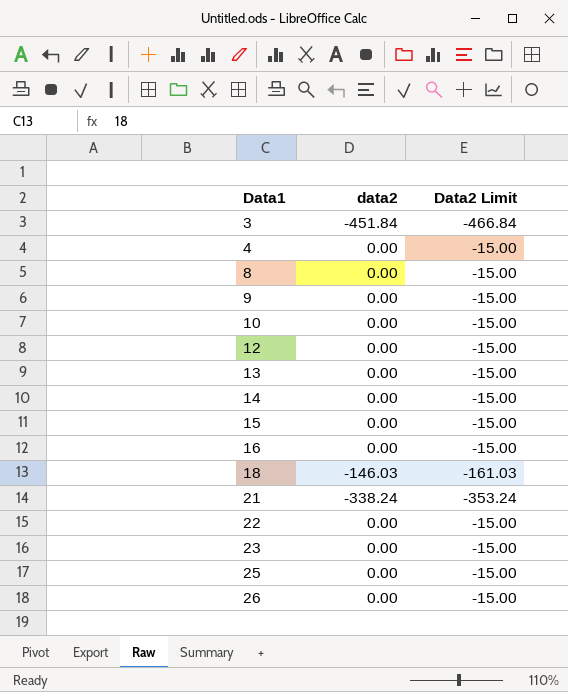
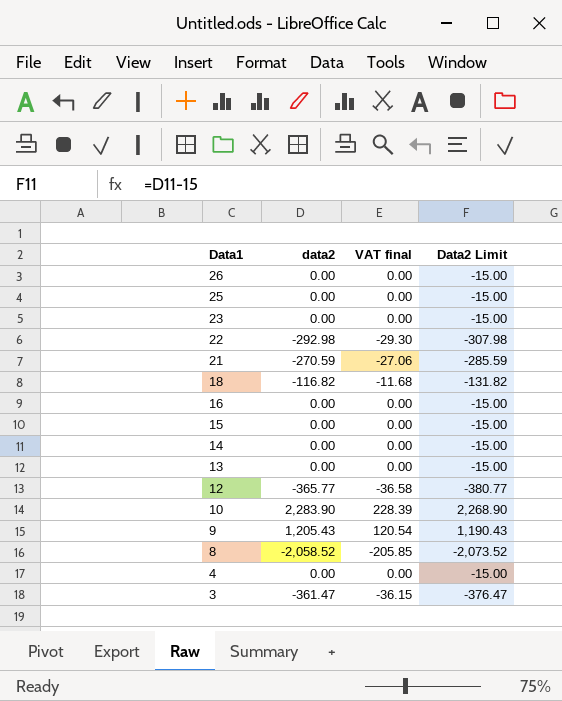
row order: Data1 ascending -> Data1 descending
column VAT final | formula: none -> [data2] * 0.1
22 | data2: 0.00 -> -292.98
22 | Data2 Limit: -15.00 -> -307.98
21 | data2: -338.24 -> -270.59
21 | Data2 Limit: -353.24 -> -285.59
18 | data2: -146.03 -> -116.82
18 | Data2 Limit: -161.03 -> -131.82
12 | data2: 0.00 -> -365.77
12 | Data2 Limit: -15.00 -> -380.77
10 | data2: 0.00 -> 2,283.90
10 | Data2 Limit: -15.00 -> 2,268.90
9 | data2: 0.00 -> 1,205.43
9 | Data2 Limit: -15.00 -> 1,190.43
8 | data2: 0.00 -> -2,058.52
8 | Data2 Limit: -15.00 -> -2,073.52
3 | data2: -451.84 -> -361.47
3 | Data2 Limit: -466.84 -> -376.47

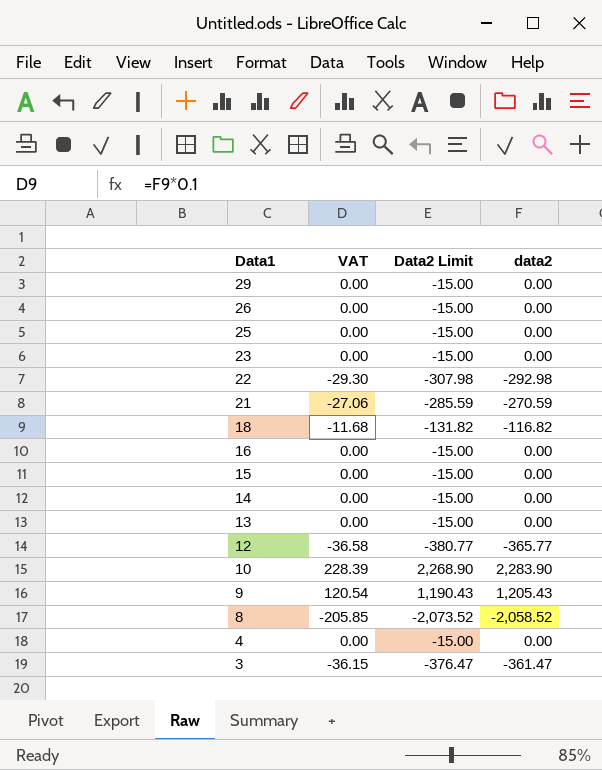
column name: VAT final -> VAT
column data2 | position: 2 -> 4
row 29: none -> 0.00 | -15.00 | 0.00

